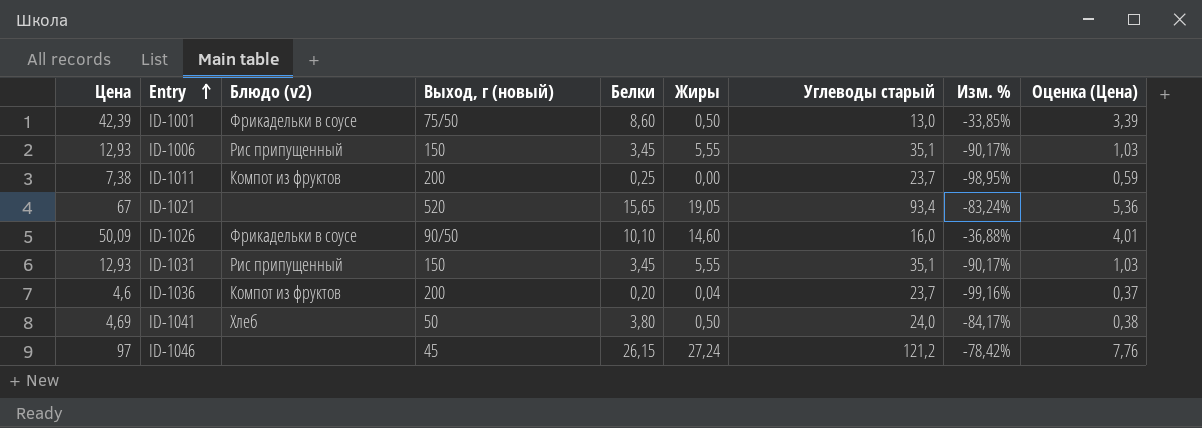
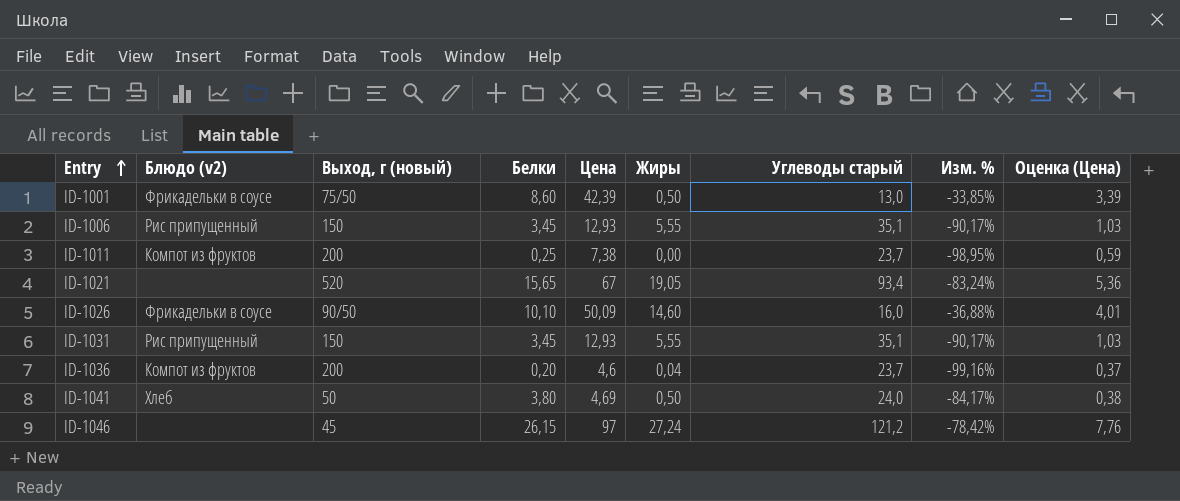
column Цена | position: 1 -> 5

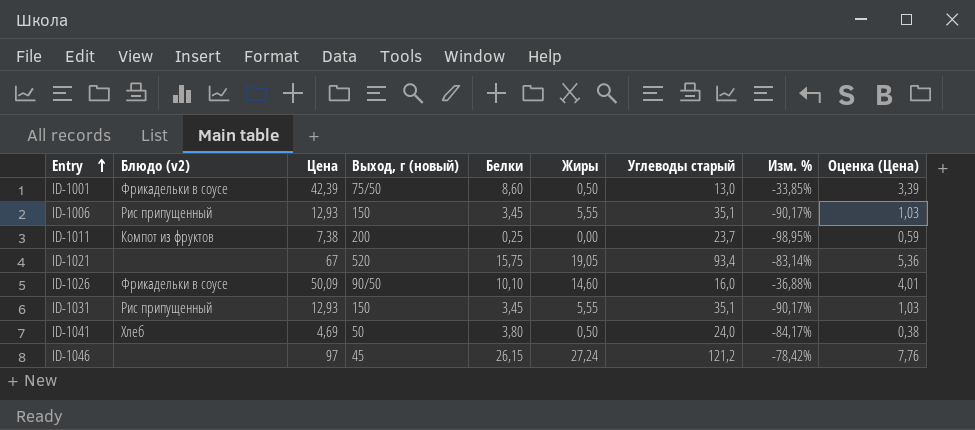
column Цена | position: 5 -> 3
row ID-1036: Компот из фруктов | 200 | 0,20 | 4,6 | 0,04 | 23,7 | -99,16% | 0,37 -> none
ID-1021 | Белки: 15,65 -> 15,75
ID-1021 | Изм. %: -83,24% -> -83,14%

